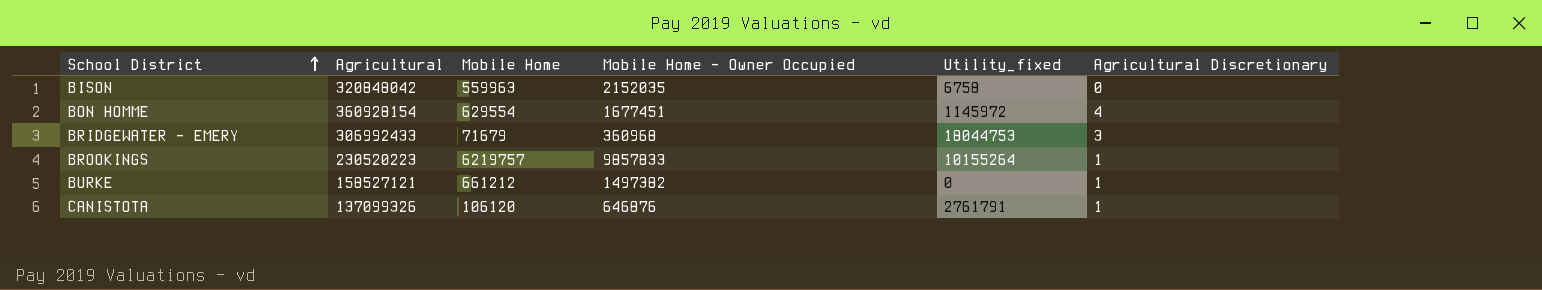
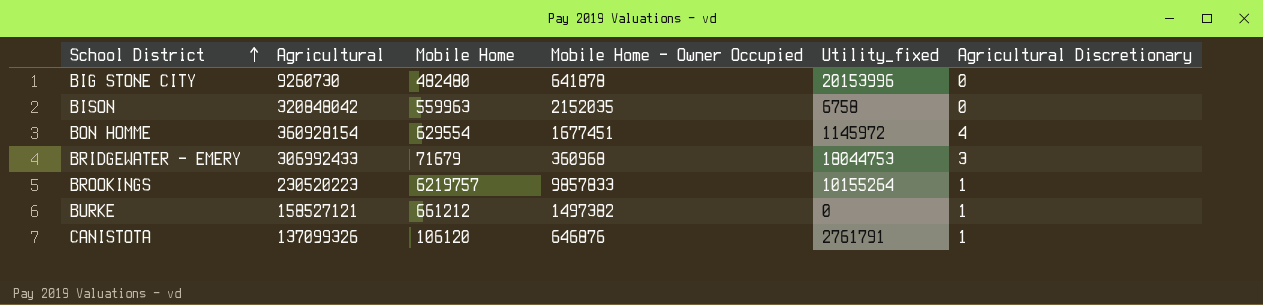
row BIG STONE CITY: none -> 9260730 | 482480 | 641878 | 20153996 | 0

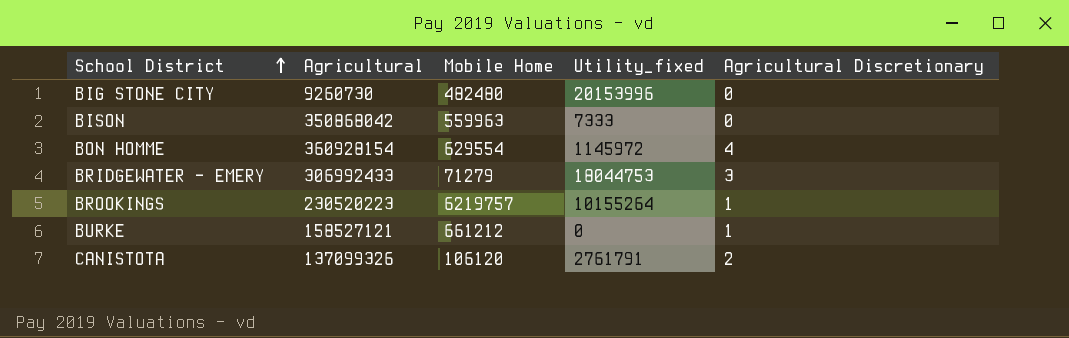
column Mobile Home - Owner Occupied | position: 4 -> none
BISON | Agricultural: 320848042 -> 350868042
BISON | Utility_fixed: 6758 -> 7333
BRIDGEWATER - EMERY | Mobile Home: 71679 -> 71279
CANISTOTA | Agricultural Discretionary: 1 -> 2

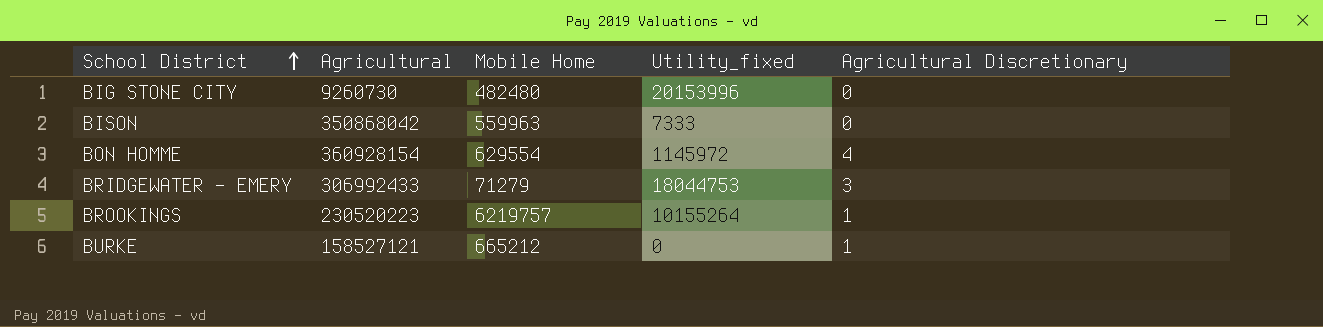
row CANISTOTA: 137099326 | 106120 | 2761791 | 2 -> none
BURKE | Mobile Home: 661212 -> 665212

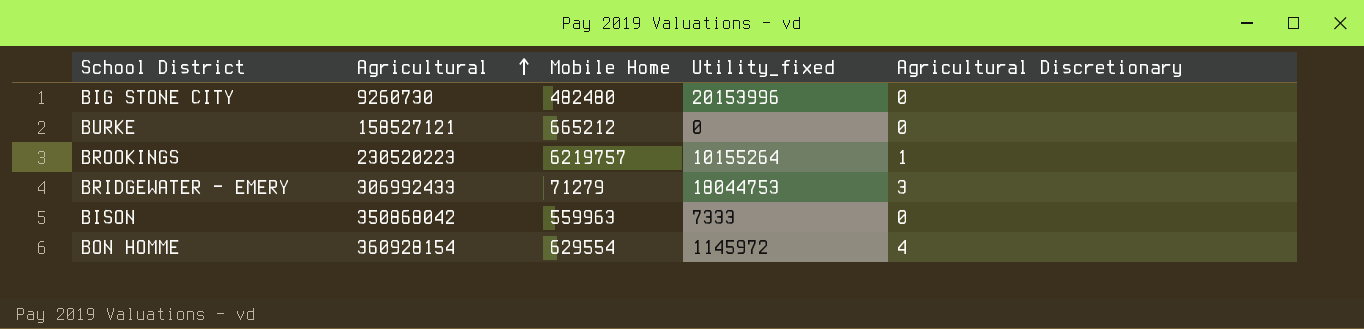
row order: School District ascending -> Agricultural ascending
BURKE | Agricultural Discretionary: 1 -> 0

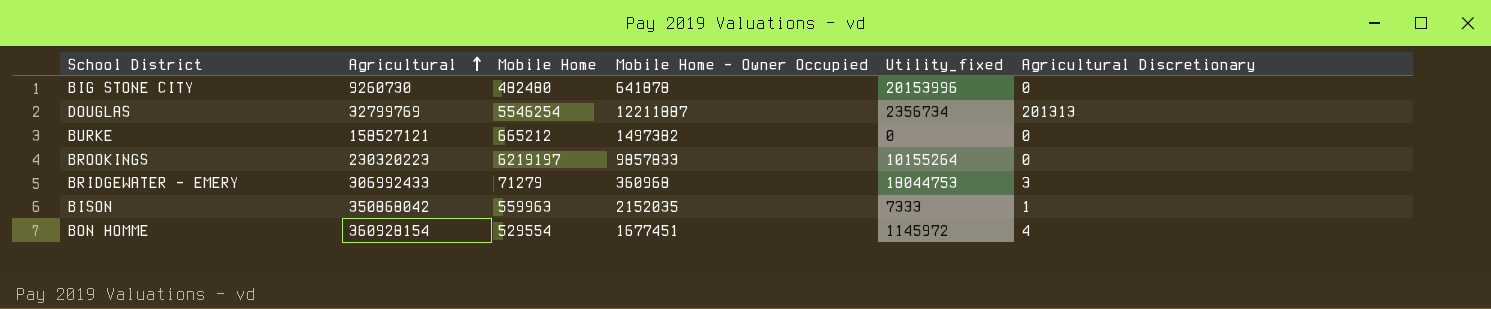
column Mobile Home - Owner Occupied | position: none -> 4
row DOUGLAS: none -> 32799769 | 5546254 | 12211887 | 2356734 | 201313
BROOKINGS | Agricultural: 230520223 -> 230320223
BROOKINGS | Mobile Home: 6219757 -> 6219197
BROOKINGS | Agricultural Discretionary: 1 -> 0
BISON | Agricultural Discretionary: 0 -> 1
BON HOMME | Mobile Home: 629554 -> 529554

